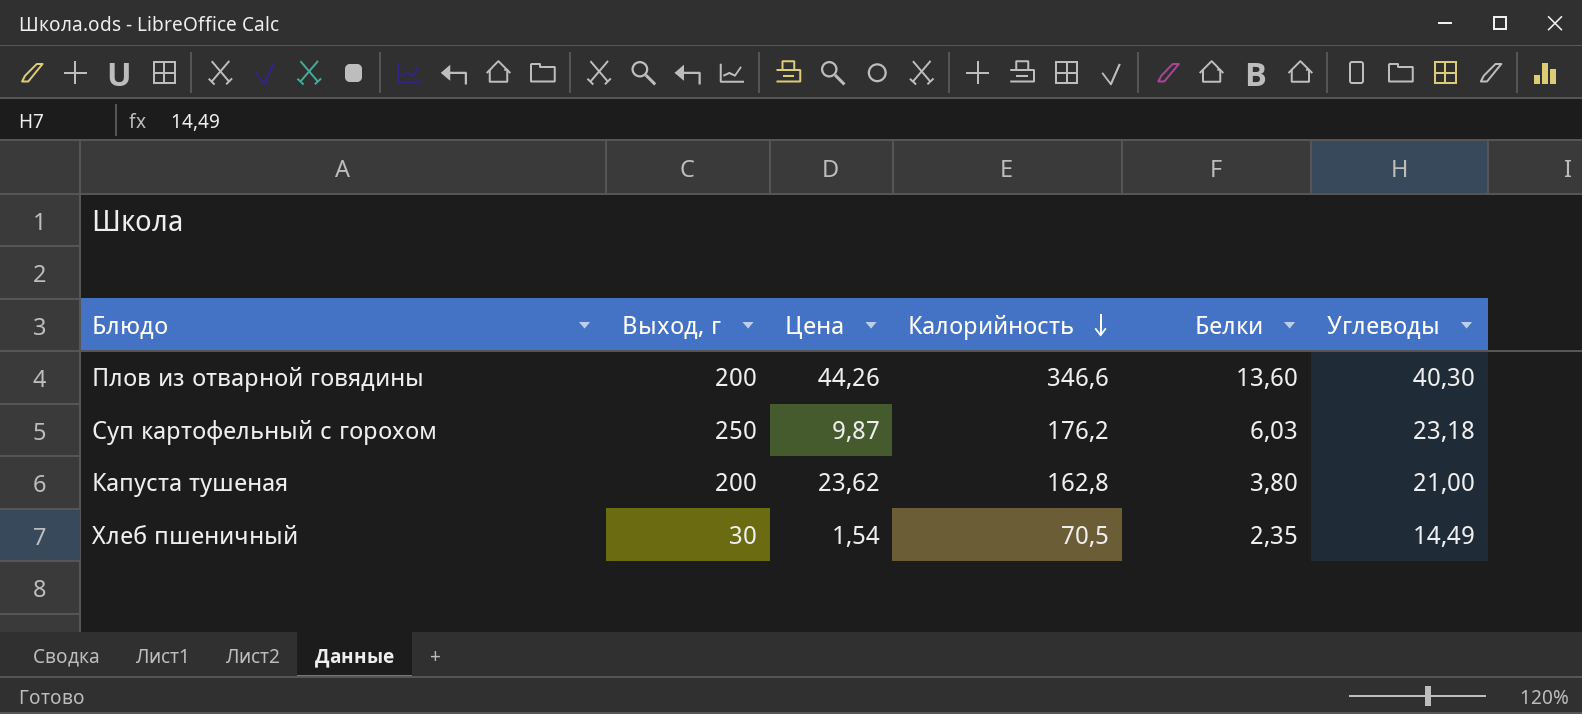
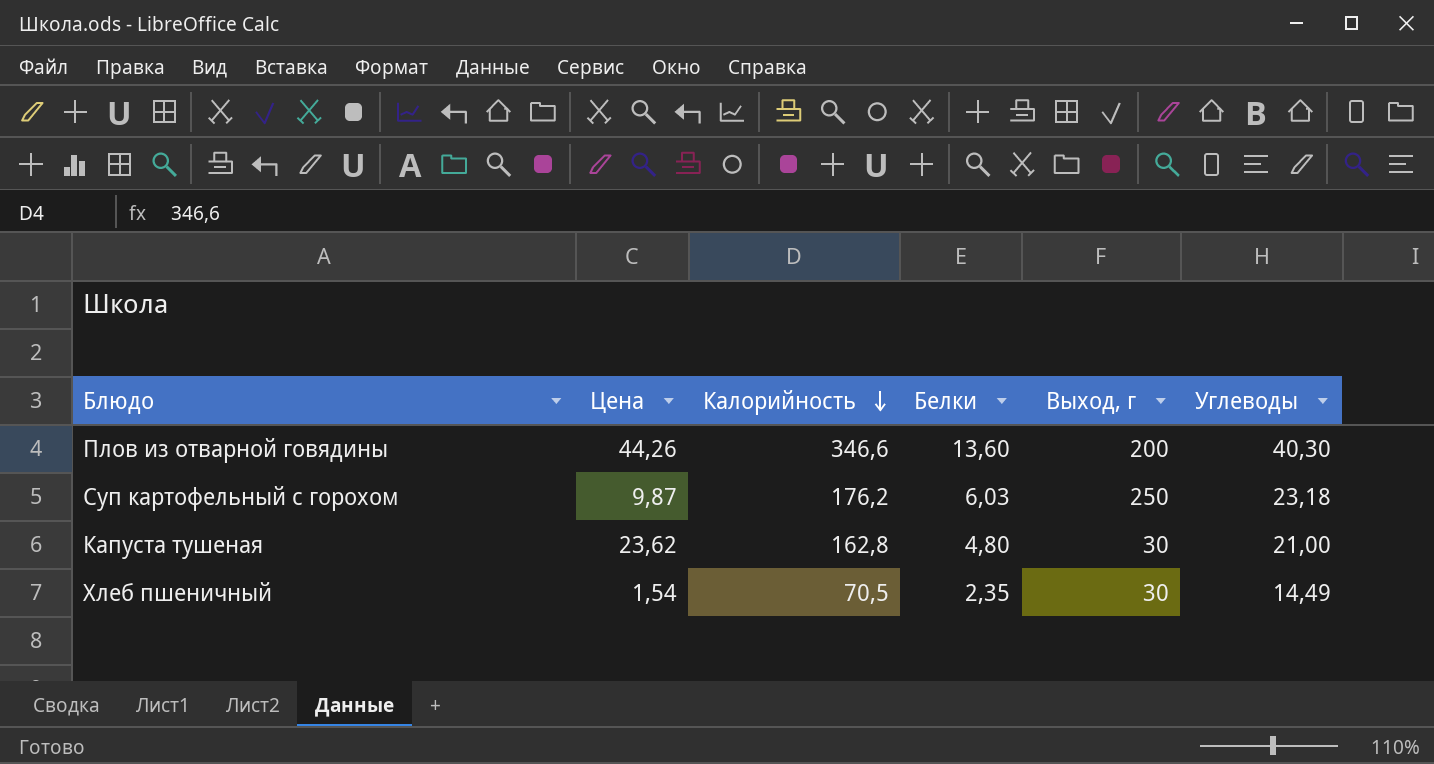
column Выход, г | position: 2 -> 5
Капуста тушеная | Белки: 3,80 -> 4,80
Капуста тушеная | Выход, г: 200 -> 30

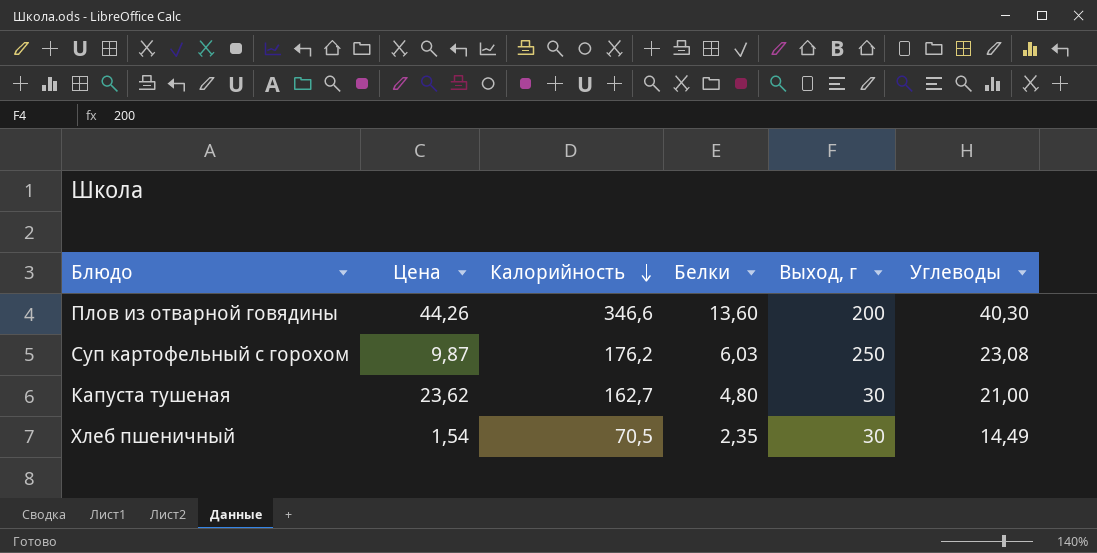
Суп картофельный с горохом | Углеводы: 23,18 -> 23,08
Капуста тушеная | Калорийность: 162,8 -> 162,7

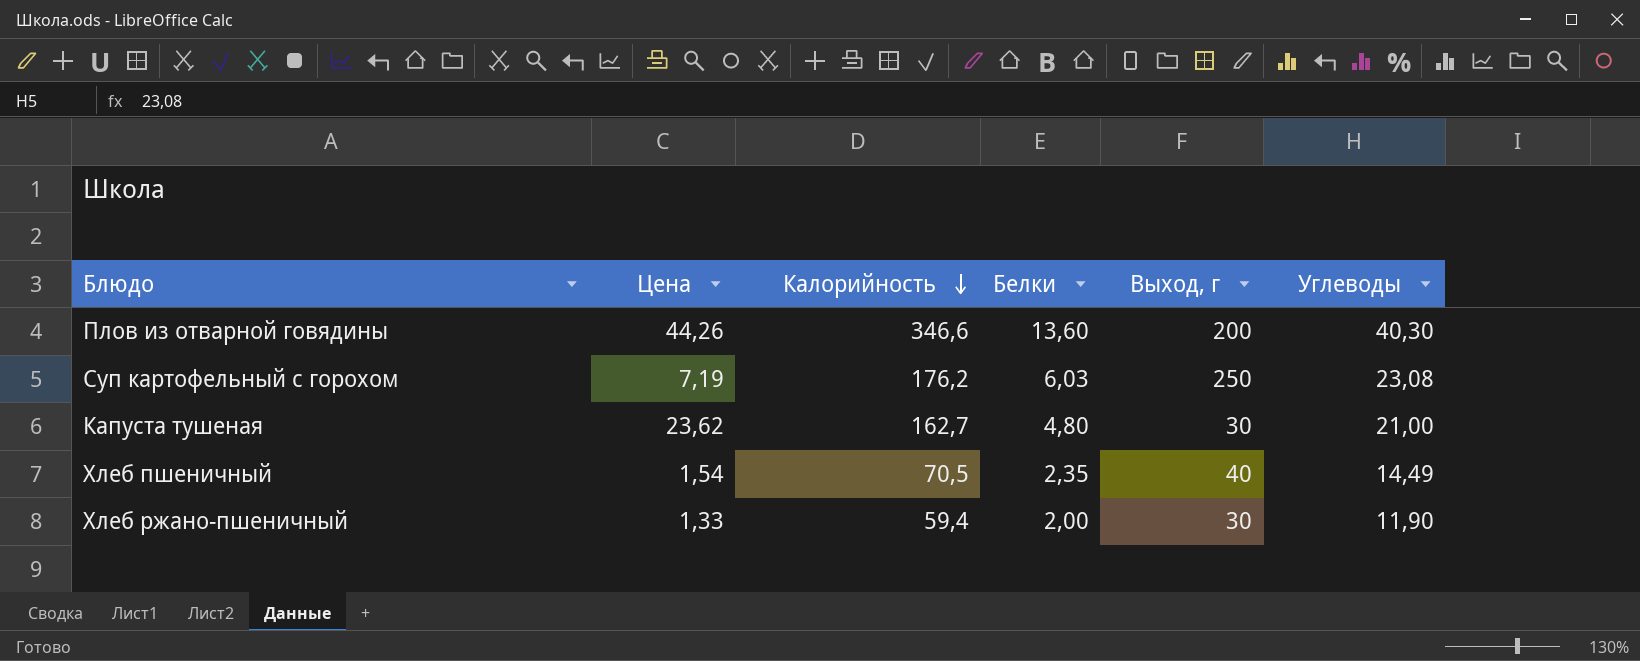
Суп картофельный с горохом | Цена: 9,87 -> 7,19
Хлеб пшеничный | Выход, г: 30 -> 40
row Хлеб ржано-пшеничный: none -> 1,33 | 59,4 | 2,00 | 30 | 11,90

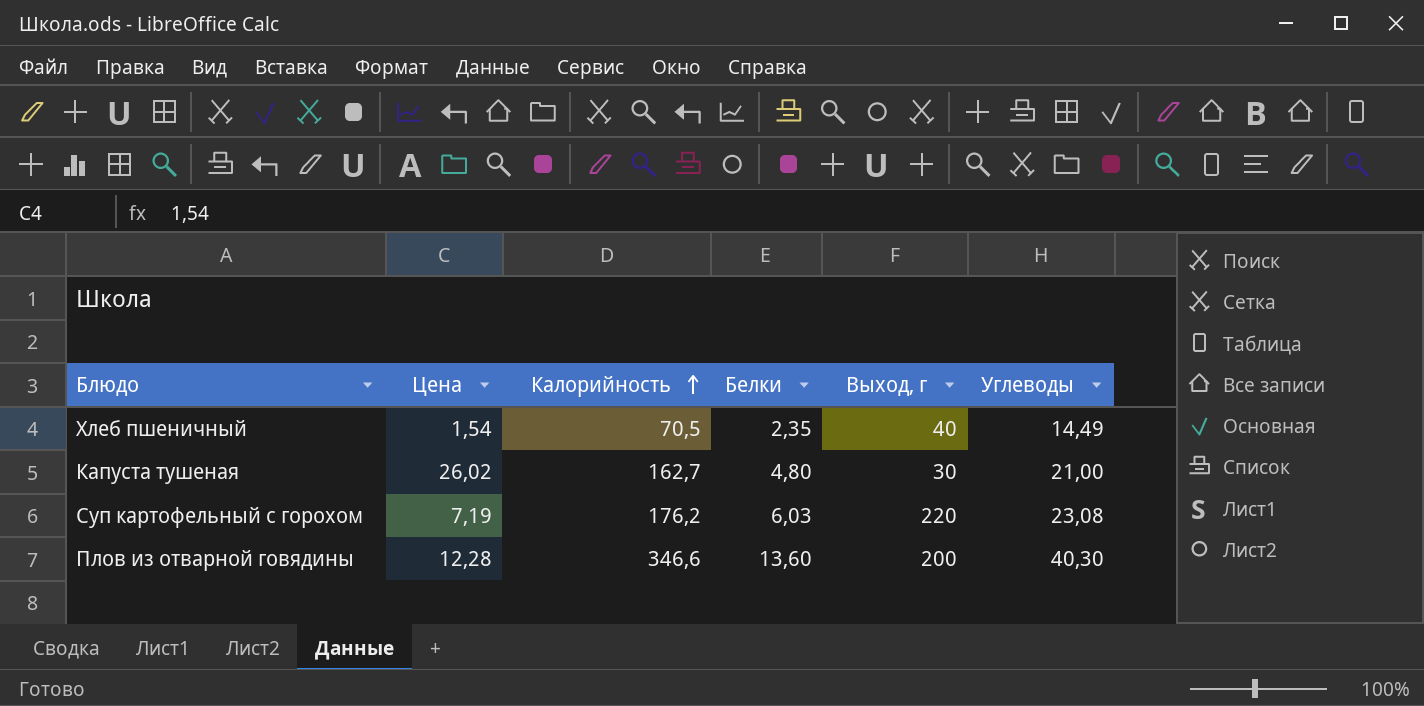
row order: Калорийность descending -> Калорийность ascending
row Хлеб ржано-пшеничный: 1,33 | 59,4 | 2,00 | 30 | 11,90 -> none
Капуста тушеная | Цена: 23,62 -> 26,02
Суп картофельный с горохом | Выход, г: 250 -> 220
Плов из отварной говядины | Цена: 44,26 -> 12,28

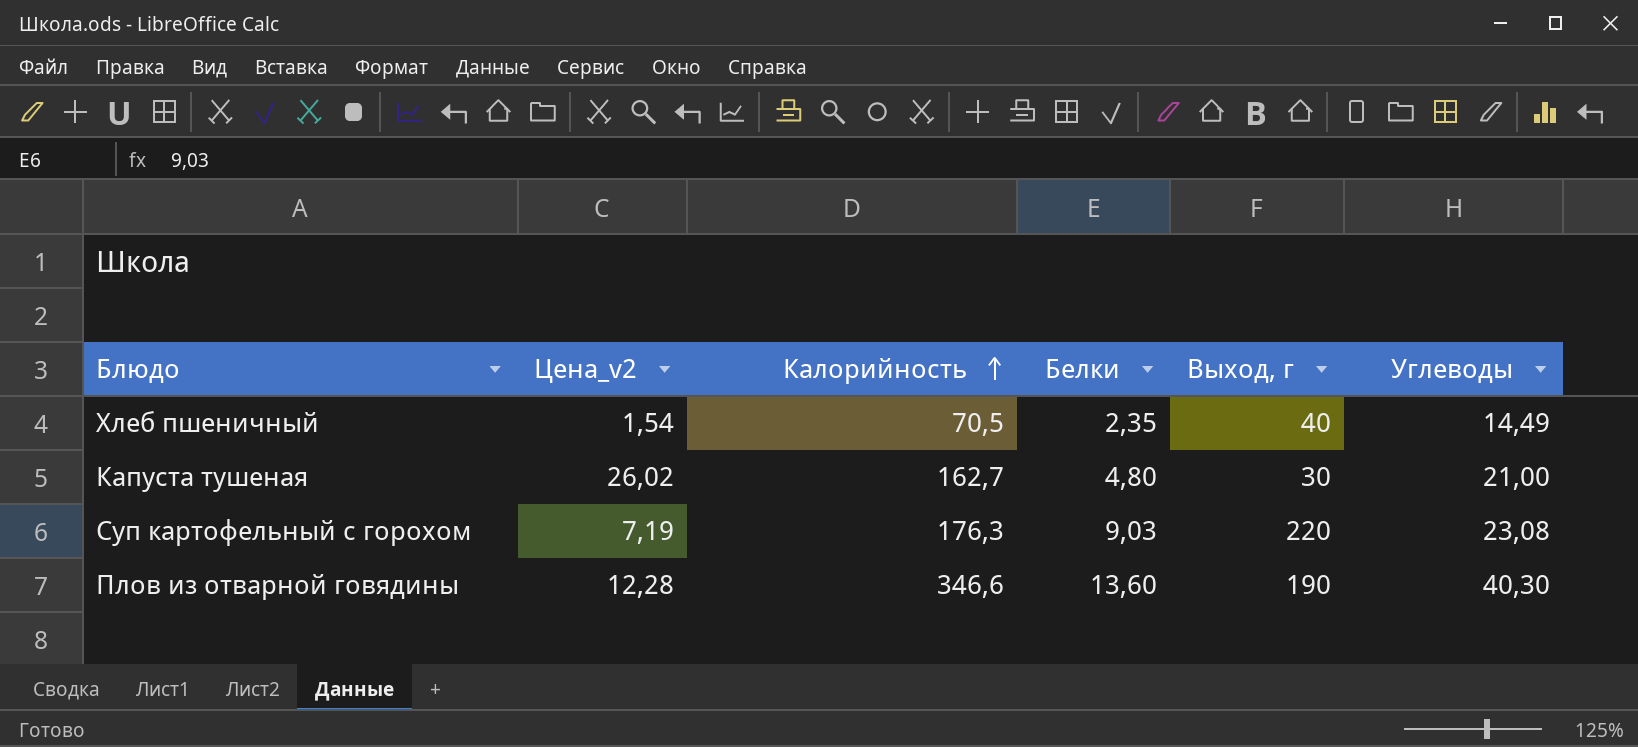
column name: Цена -> Цена_v2
Суп картофельный с горохом | Калорийность: 176,2 -> 176,3
Суп картофельный с горохом | Белки: 6,03 -> 9,03
Плов из отварной говядины | Выход, г: 200 -> 190

